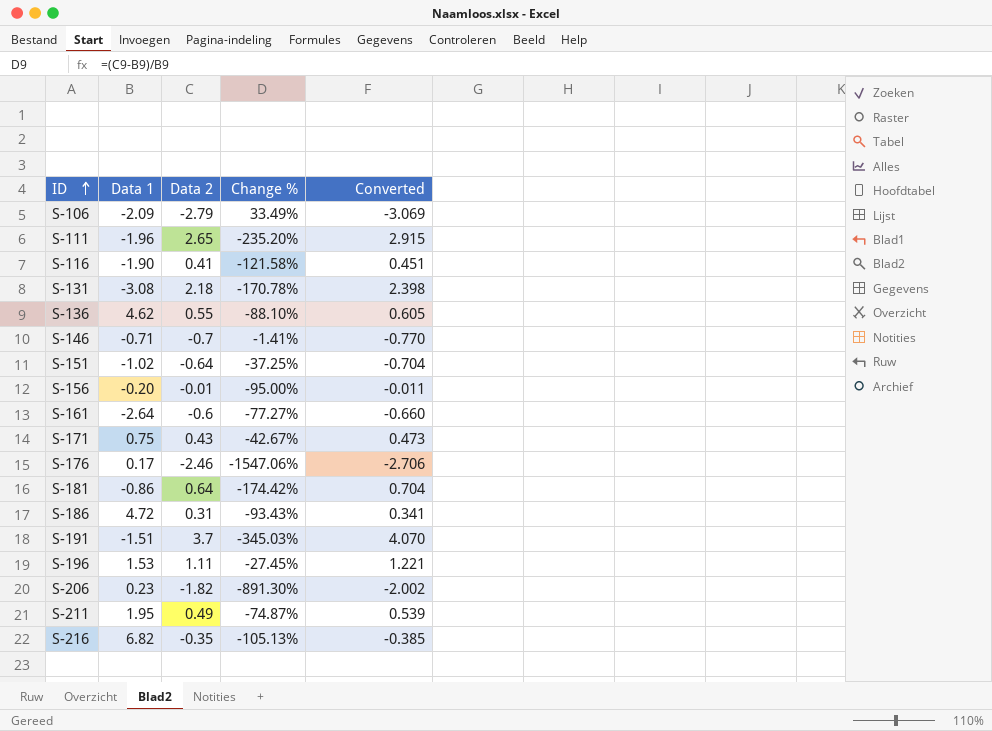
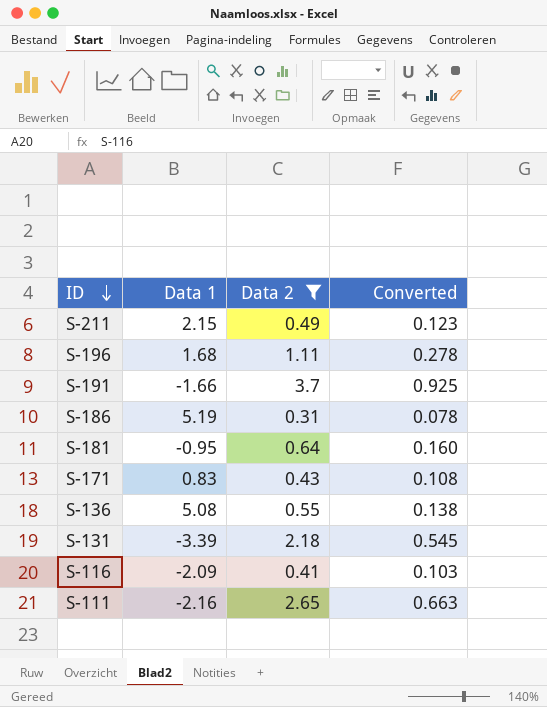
filter: none -> Data 2 >= 0.31
row order: ID ascending -> ID descending
column Change % | formula: ([Data 2] - [Data 1]) / [Data 1] -> none
column Converted | formula: [Data 2] * 1.1 -> [Data 2] * 0.25
S-211 | Data 1: 1.95 -> 2.15
S-196 | Data 1: 1.53 -> 1.68
S-191 | Data 1: -1.51 -> -1.66
S-186 | Data 1: 4.72 -> 5.19
S-181 | Data 1: -0.86 -> -0.95
S-171 | Data 1: 0.75 -> 0.83
S-136 | Data 1: 4.62 -> 5.08
S-131 | Data 1: -3.08 -> -3.39
S-116 | Data 1: -1.90 -> -2.09
S-111 | Data 1: -1.96 -> -2.16

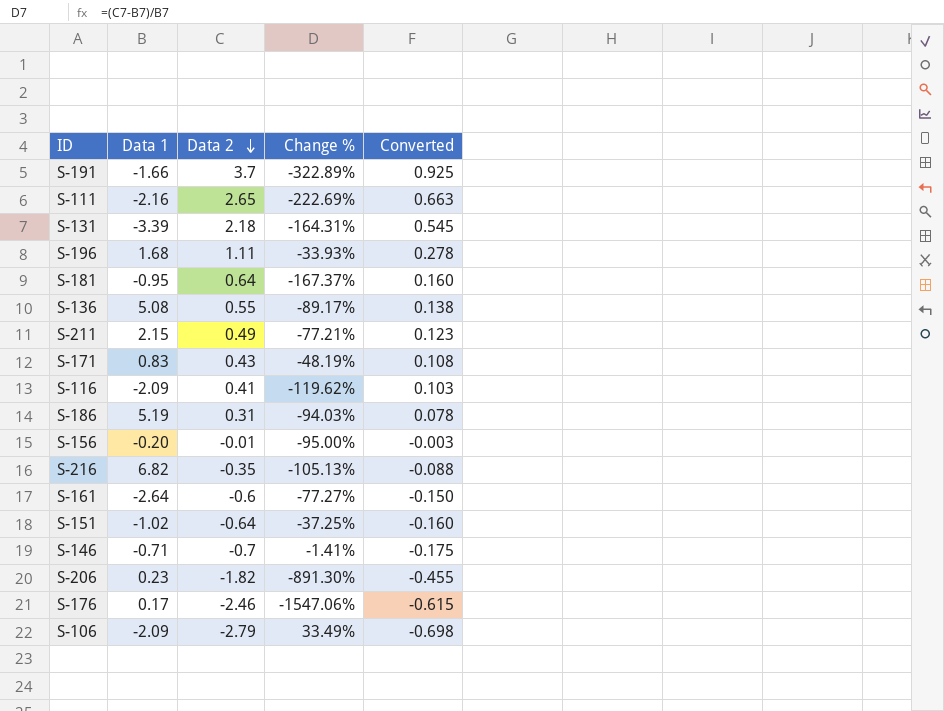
filter: Data 2 >= 0.31 -> none
row order: ID descending -> Data 2 descending
column Change % | formula: none -> ([Data 2] - [Data 1]) / [Data 1]

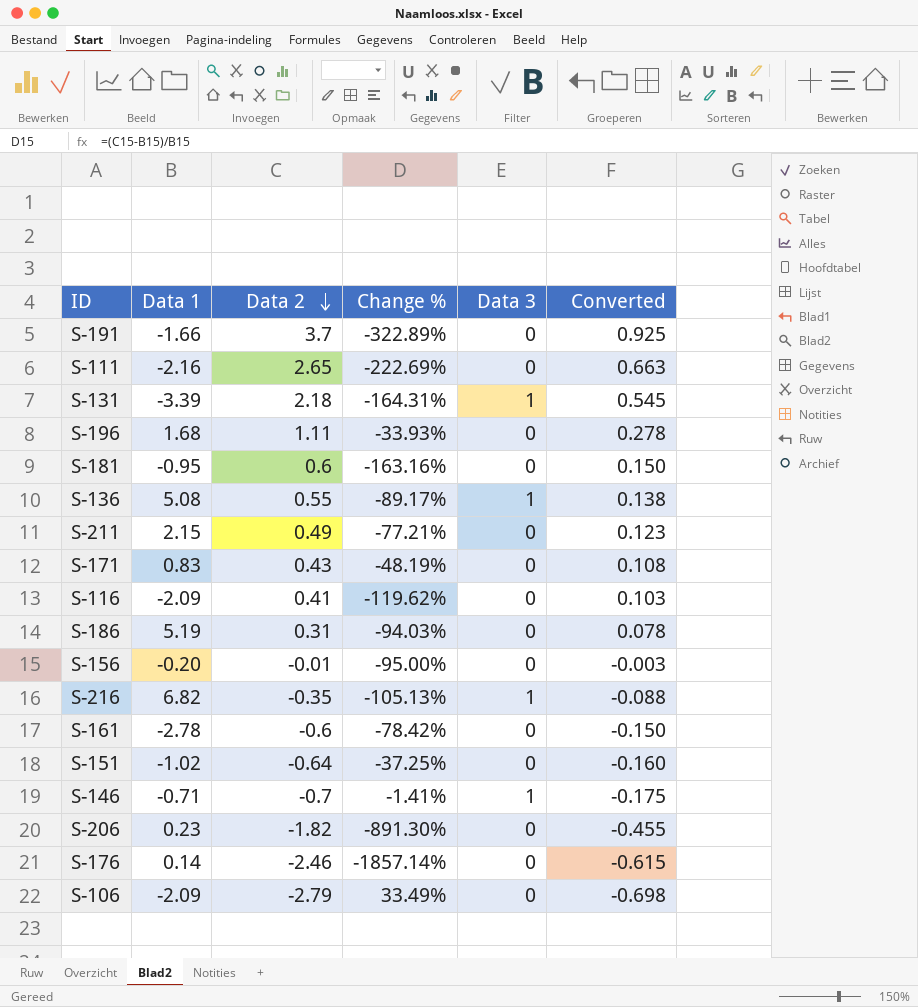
column Data 3 | position: none -> 5
S-181 | Data 2: 0.64 -> 0.6
S-181 | Change %: -167.37% -> -163.16%
S-181 | Converted: 0.160 -> 0.150
S-161 | Data 1: -2.64 -> -2.78
S-161 | Change %: -77.27% -> -78.42%
S-176 | Data 1: 0.17 -> 0.14
S-176 | Change %: -1547.06% -> -1857.14%

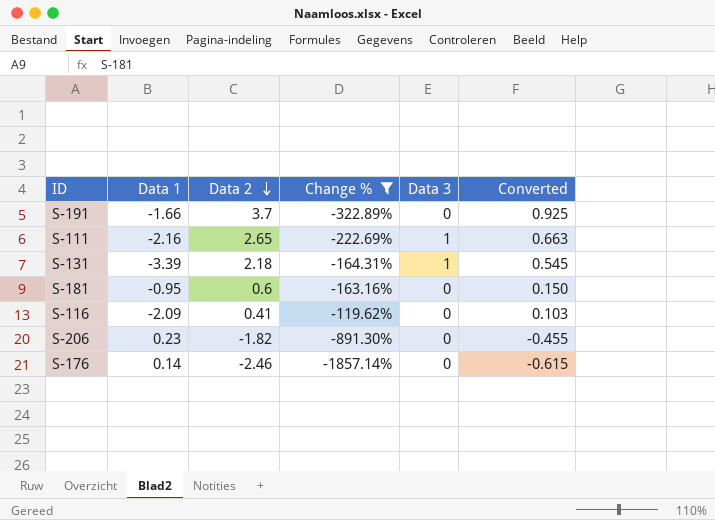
filter: none -> Change % <= -119.62%
S-111 | Data 3: 0 -> 1

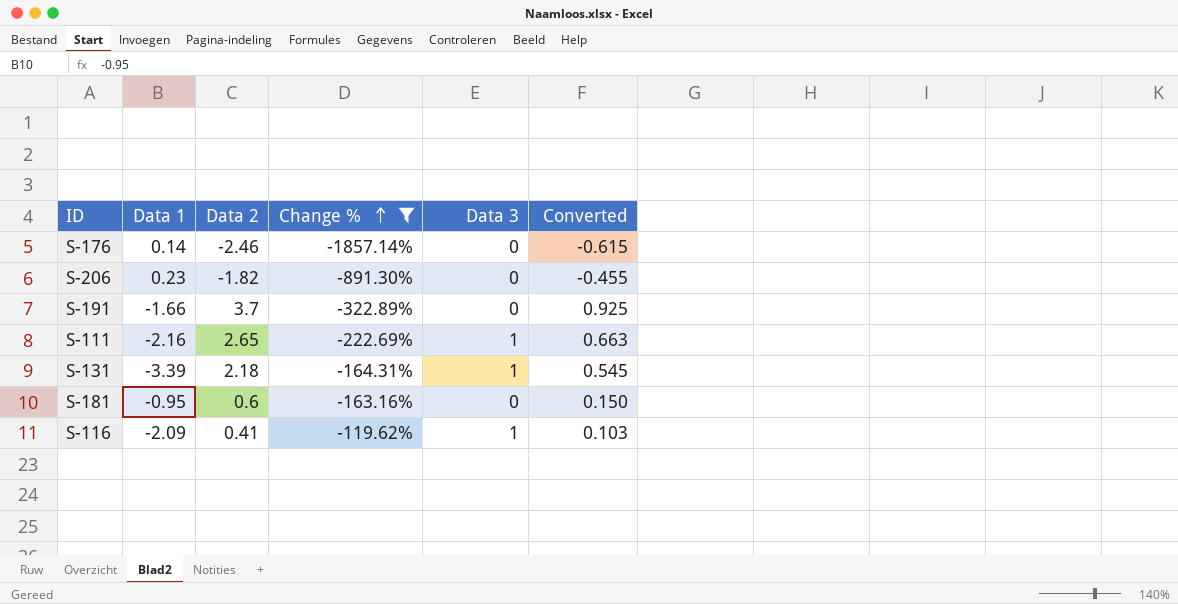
row order: Data 2 descending -> Change % ascending
S-116 | Data 3: 0 -> 1

